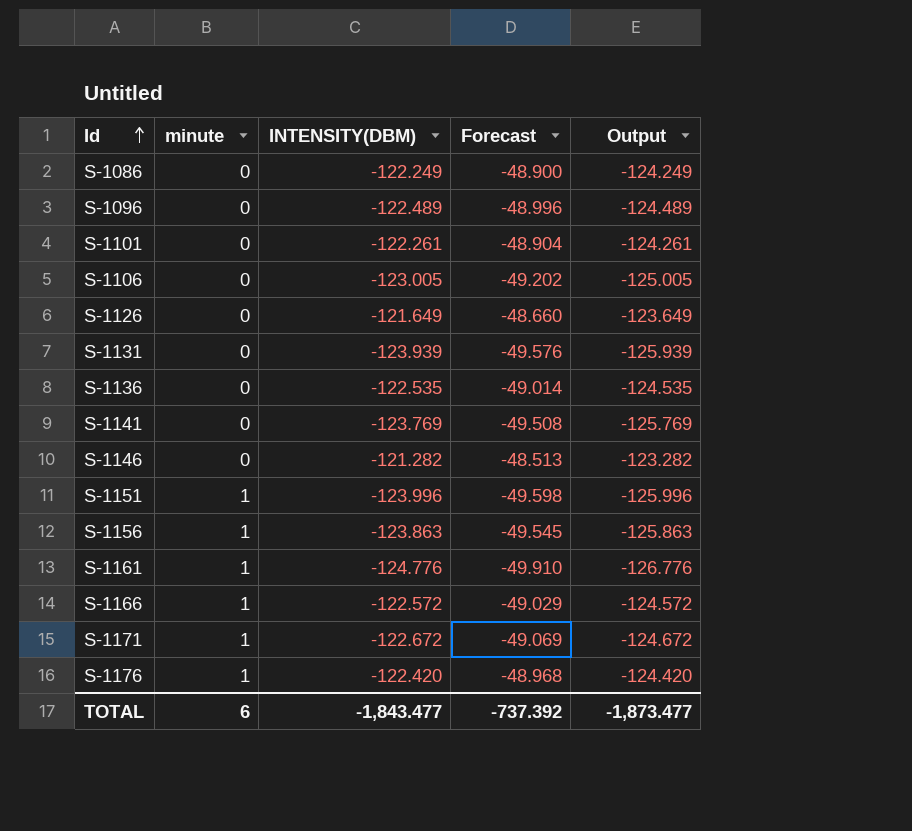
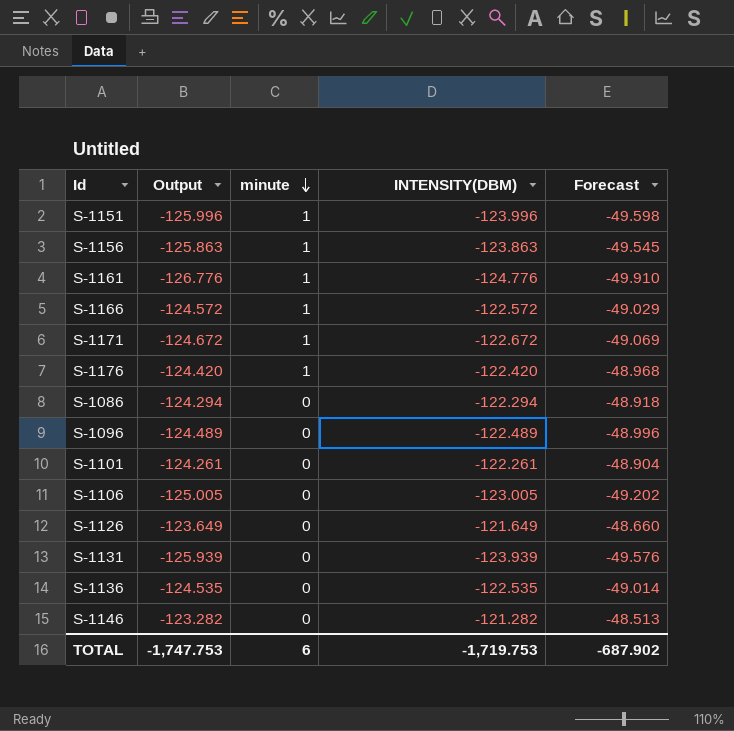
row order: Id ascending -> minute descending
column Output | position: 5 -> 2
row S-1141: 0 | -123.769 | -49.508 | -125.769 -> none
S-1086 | Output: -124.249 -> -124.294
S-1086 | INTENSITY(DBM): -122.249 -> -122.294
S-1086 | Forecast: -48.900 -> -48.918
TOTAL | Output: -1,873.477 -> -1,747.753
TOTAL | INTENSITY(DBM): -1,843.477 -> -1,719.753
TOTAL | Forecast: -737.392 -> -687.902

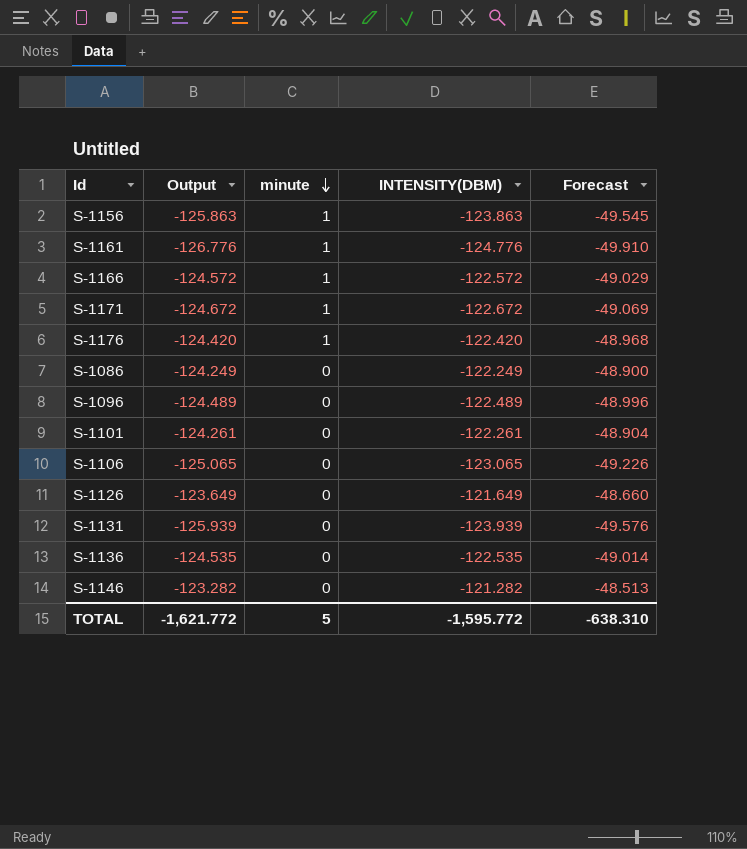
row S-1151: -125.996 | 1 | -123.996 | -49.598 -> none
S-1086 | Output: -124.294 -> -124.249
S-1086 | INTENSITY(DBM): -122.294 -> -122.249
S-1086 | Forecast: -48.918 -> -48.900
S-1106 | Output: -125.005 -> -125.065
S-1106 | INTENSITY(DBM): -123.005 -> -123.065
S-1106 | Forecast: -49.202 -> -49.226
TOTAL | Output: -1,747.753 -> -1,621.772
TOTAL | minute: 6 -> 5
TOTAL | INTENSITY(DBM): -1,719.753 -> -1,595.772
TOTAL | Forecast: -687.902 -> -638.310

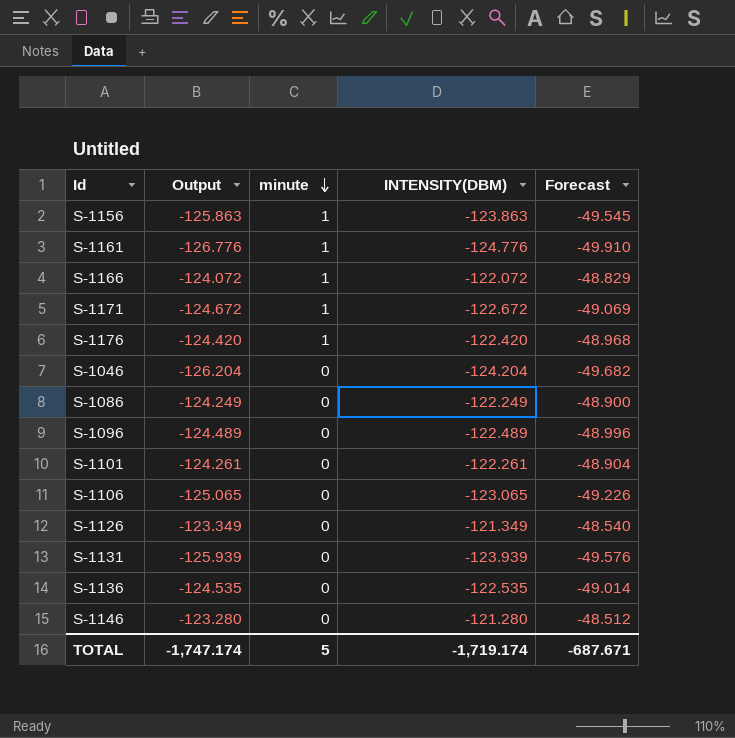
S-1166 | Output: -124.572 -> -124.072
S-1166 | INTENSITY(DBM): -122.572 -> -122.072
S-1166 | Forecast: -49.029 -> -48.829
row S-1046: none -> -126.204 | 0 | -124.204 | -49.682
S-1126 | Output: -123.649 -> -123.349
S-1126 | INTENSITY(DBM): -121.649 -> -121.349
S-1126 | Forecast: -48.660 -> -48.540
S-1146 | Output: -123.282 -> -123.280
S-1146 | INTENSITY(DBM): -121.282 -> -121.280
S-1146 | Forecast: -48.513 -> -48.512
TOTAL | Output: -1,621.772 -> -1,747.174
TOTAL | INTENSITY(DBM): -1,595.772 -> -1,719.174
TOTAL | Forecast: -638.310 -> -687.671

